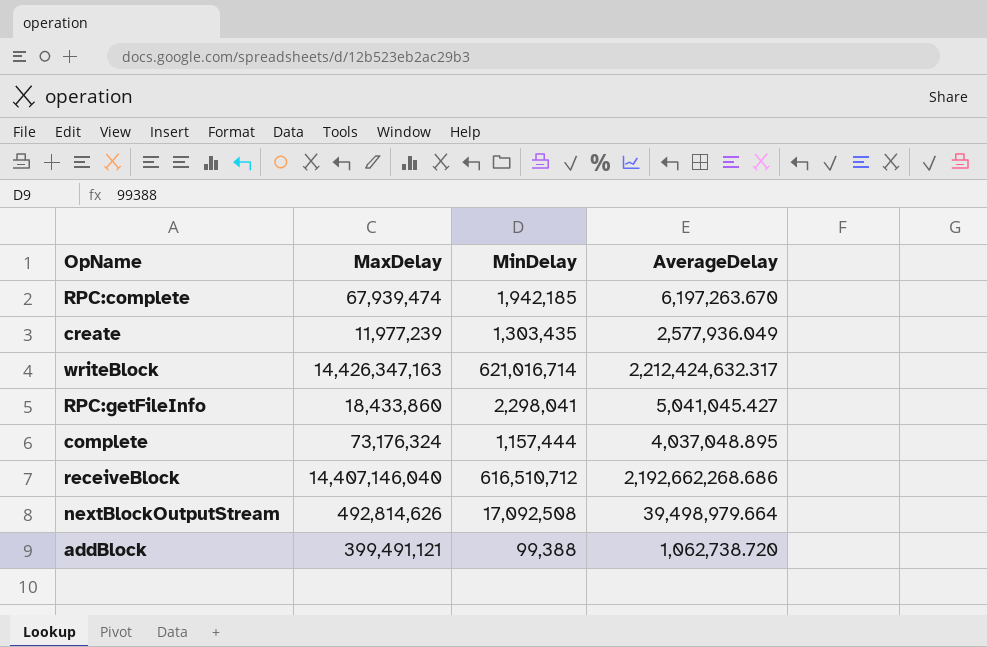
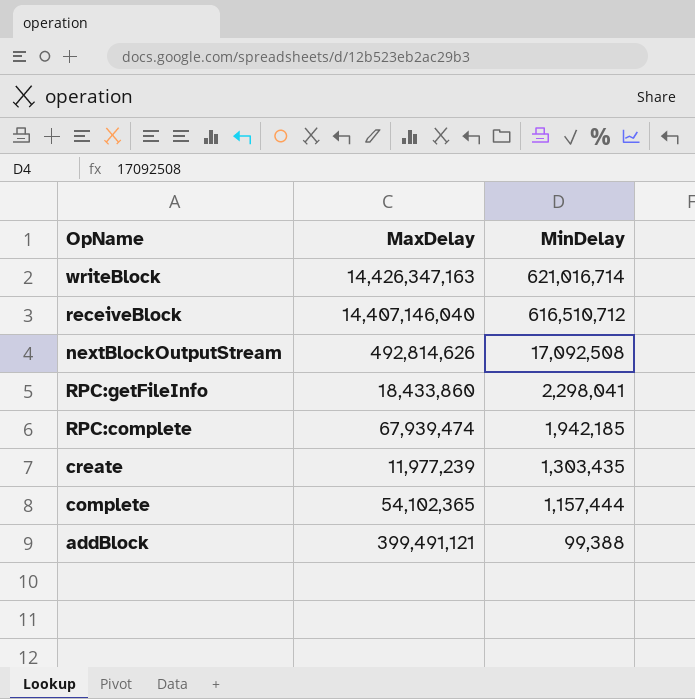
row order: none -> MinDelay descending
column AverageDelay | position: 4 -> none
complete | MaxDelay: 73,176,324 -> 54,102,365

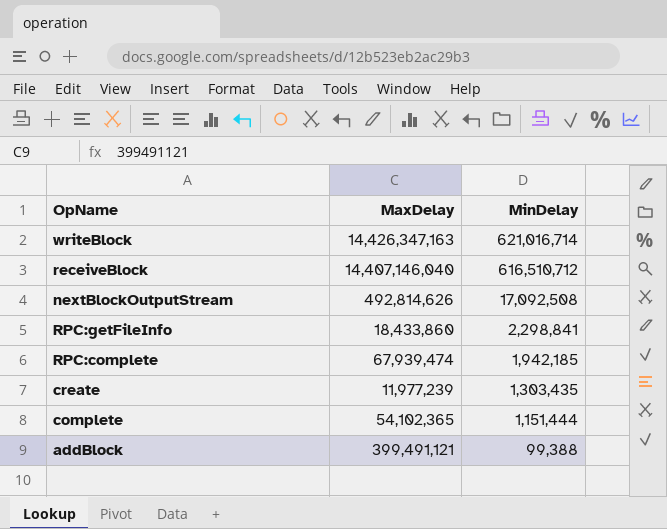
RPC:getFileInfo | MinDelay: 2,298,041 -> 2,298,841
complete | MinDelay: 1,157,444 -> 1,151,444

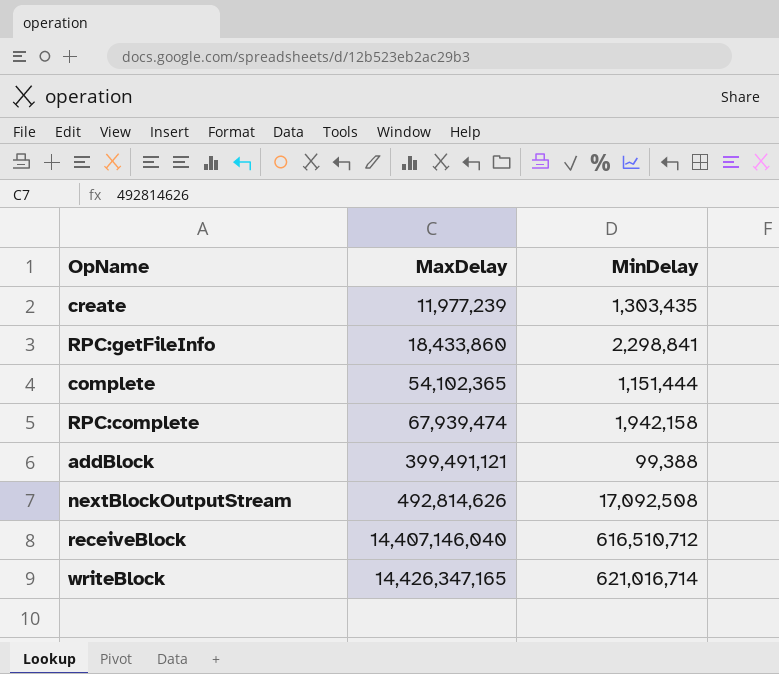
row order: MinDelay descending -> MaxDelay ascending
RPC:complete | MinDelay: 1,942,185 -> 1,942,158
writeBlock | MaxDelay: 14,426,347,163 -> 14,426,347,165

